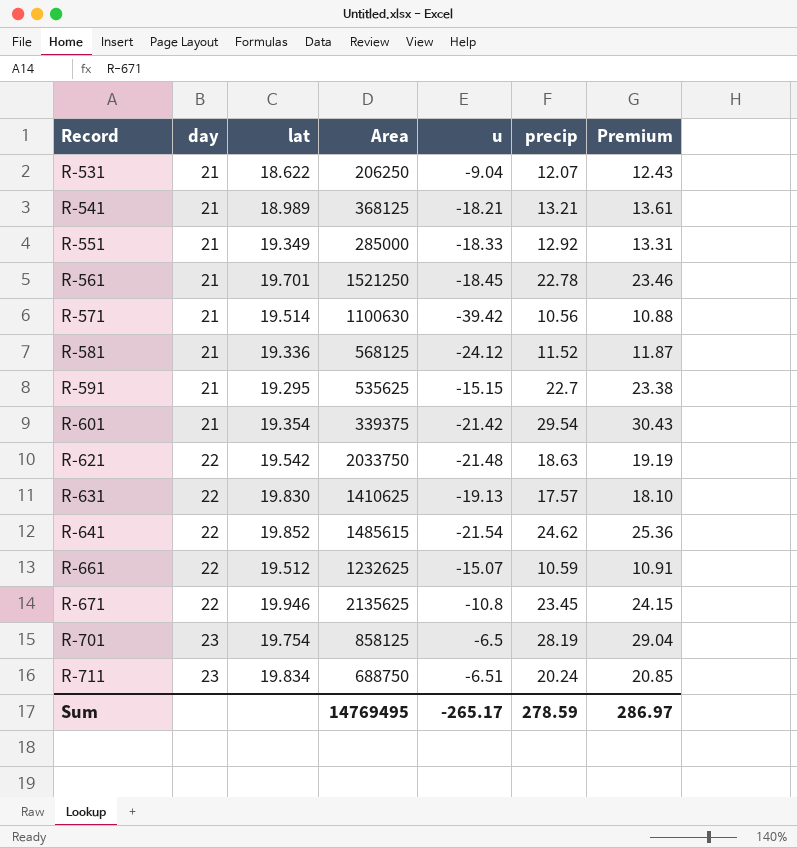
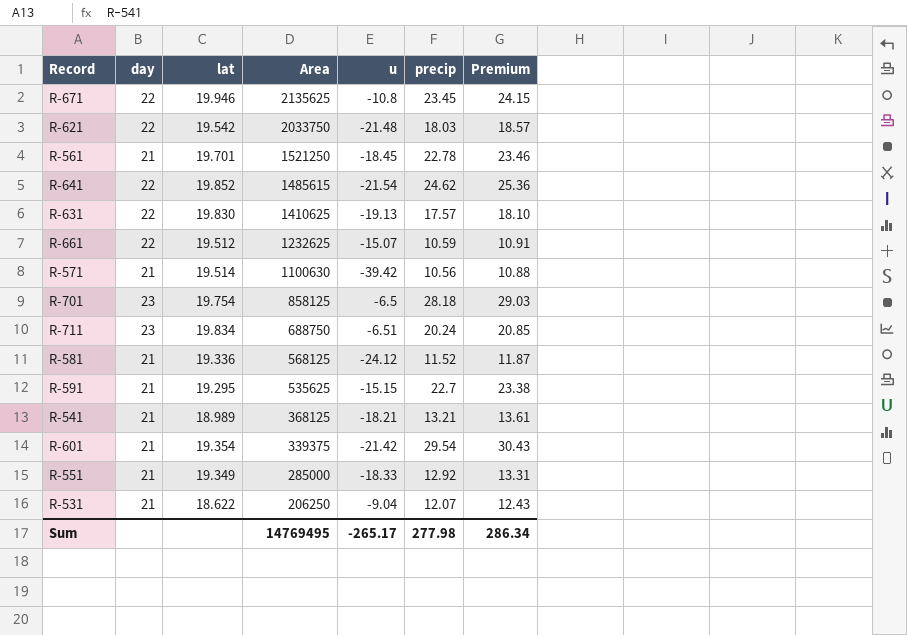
row order: Record ascending -> Area descending
R-621 | precip: 18.63 -> 18.03
R-621 | Premium: 19.19 -> 18.57
R-701 | precip: 28.19 -> 28.18
R-701 | Premium: 29.04 -> 29.03
Sum | precip: 278.59 -> 277.98
Sum | Premium: 286.97 -> 286.34

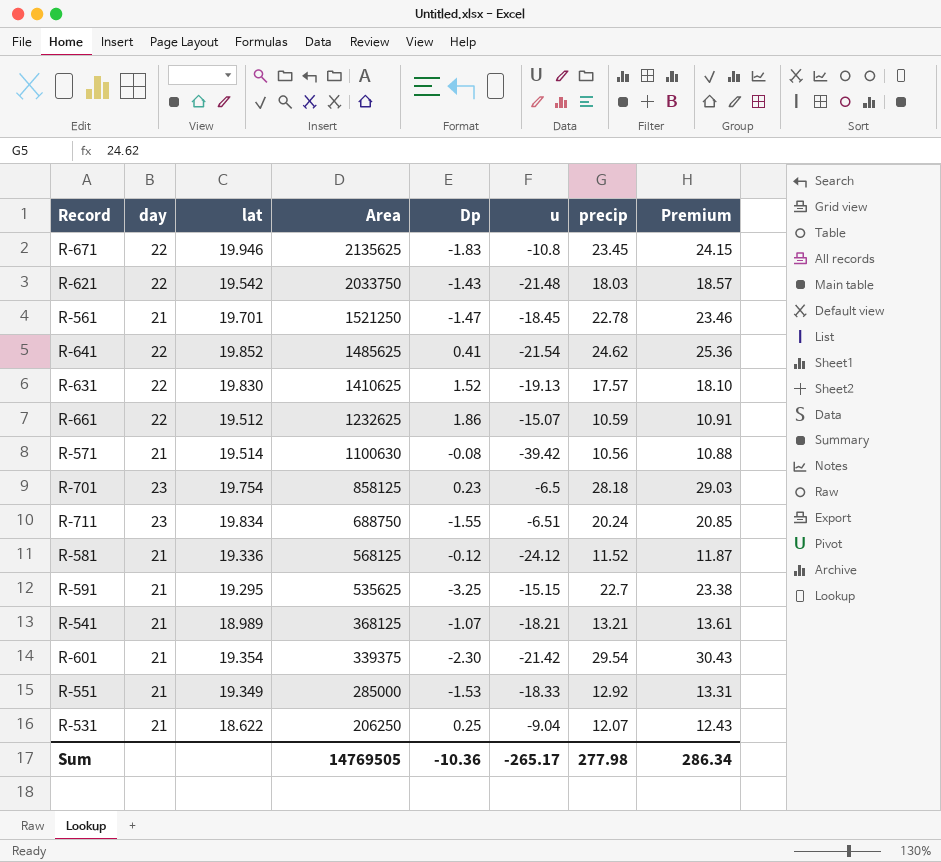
column Dp | position: none -> 5
R-641 | Area: 1485615 -> 1485625
Sum | Area: 14769495 -> 14769505

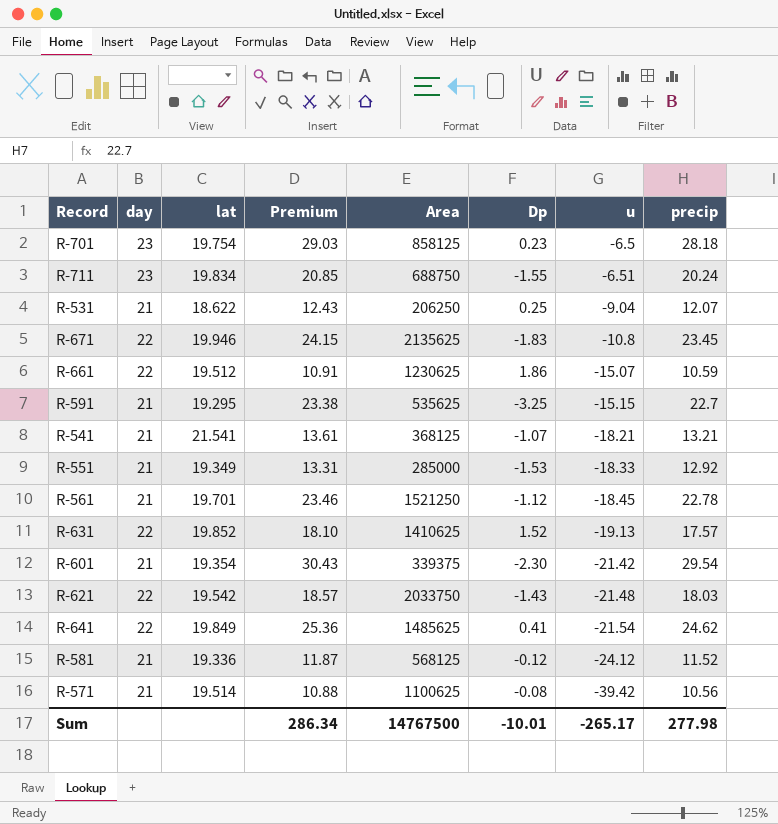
row order: Area descending -> u descending
column Premium | position: 8 -> 4
R-661 | Area: 1232625 -> 1230625
R-541 | lat: 18.989 -> 21.541
R-561 | Dp: -1.47 -> -1.12
R-631 | lat: 19.830 -> 19.852
R-641 | lat: 19.852 -> 19.849
R-571 | Area: 1100630 -> 1100625
Sum | Area: 14769505 -> 14767500
Sum | Dp: -10.36 -> -10.01

